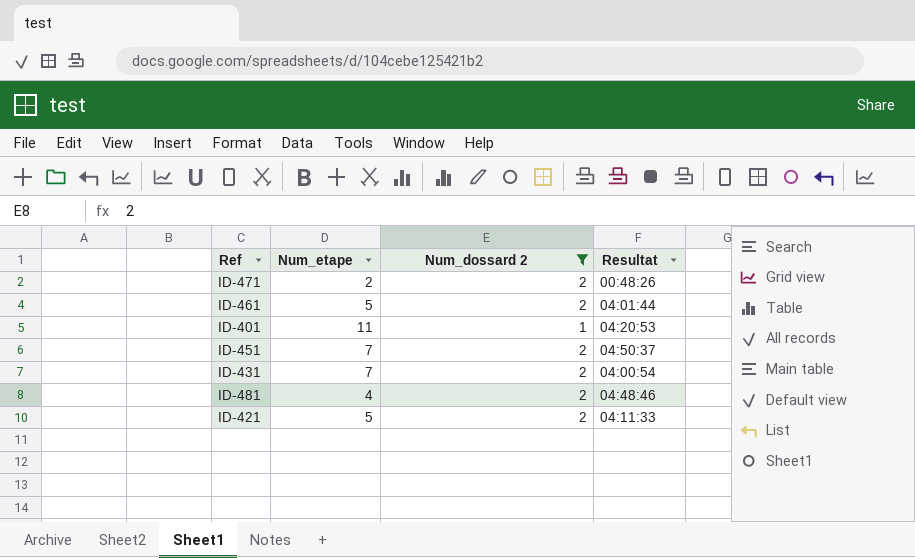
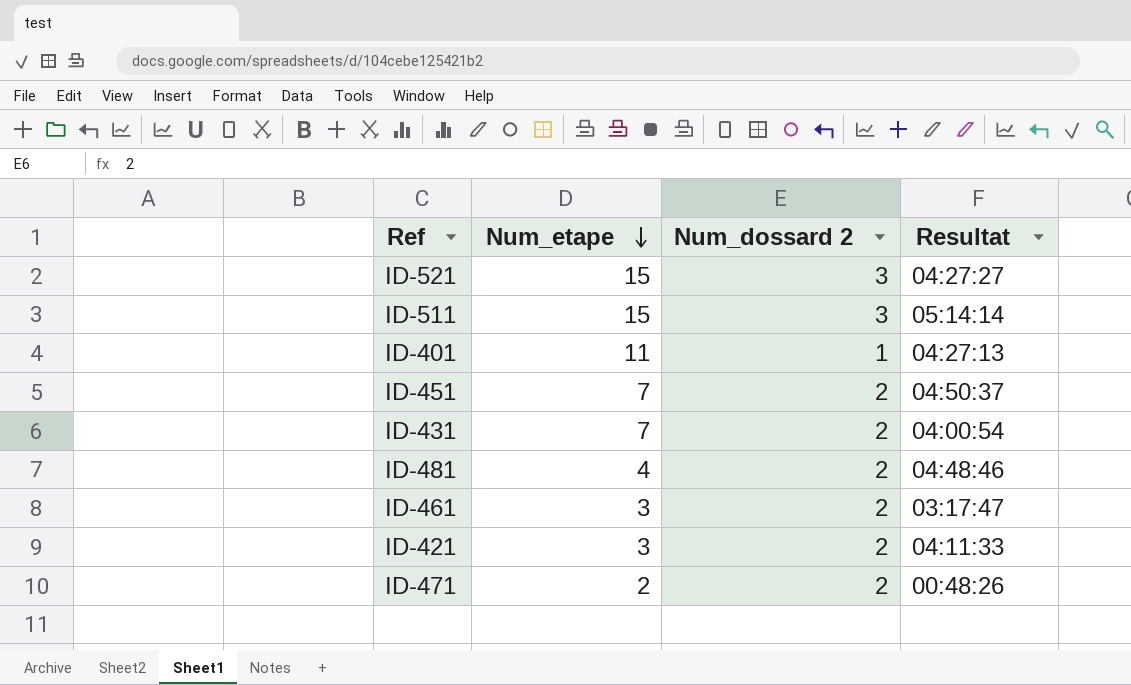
filter: Num_dossard 2 != 3 -> none
row order: none -> Num_etape descending
ID-401 | Resultat: 04:20:53 -> 04:27:13
ID-461 | Num_etape: 5 -> 3
ID-461 | Resultat: 04:01:44 -> 03:17:47
ID-421 | Num_etape: 5 -> 3

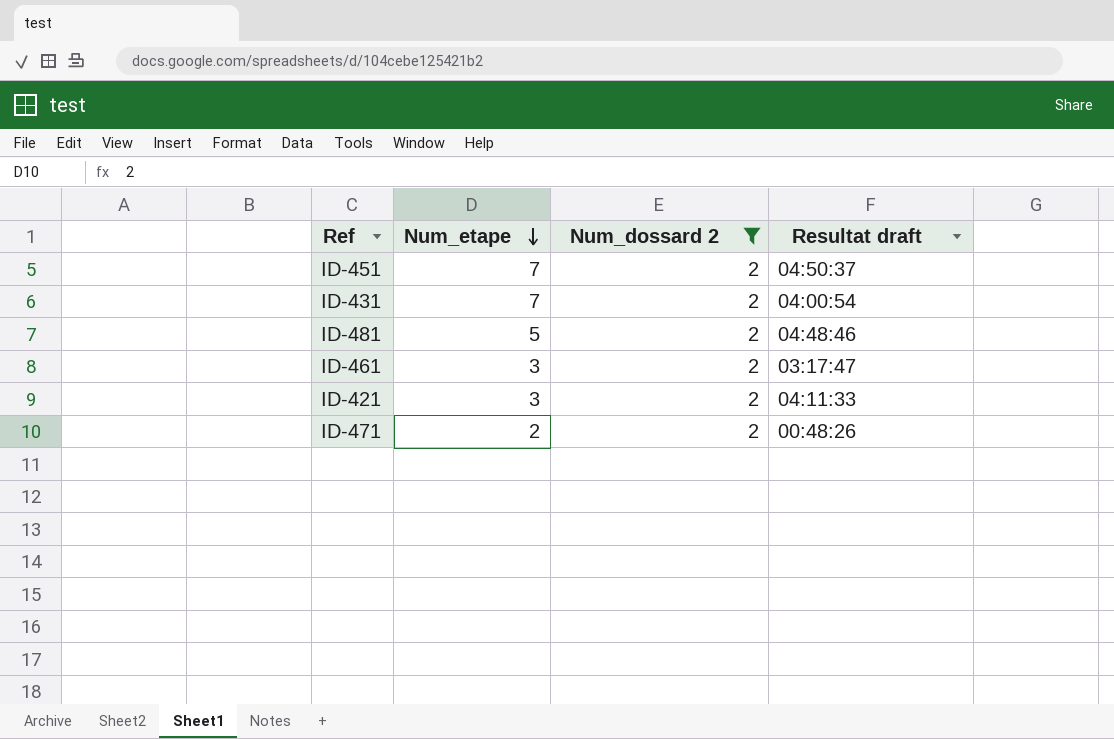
filter: none -> Num_dossard 2 = 2
column name: Resultat -> Resultat draft
ID-481 | Num_etape: 4 -> 5

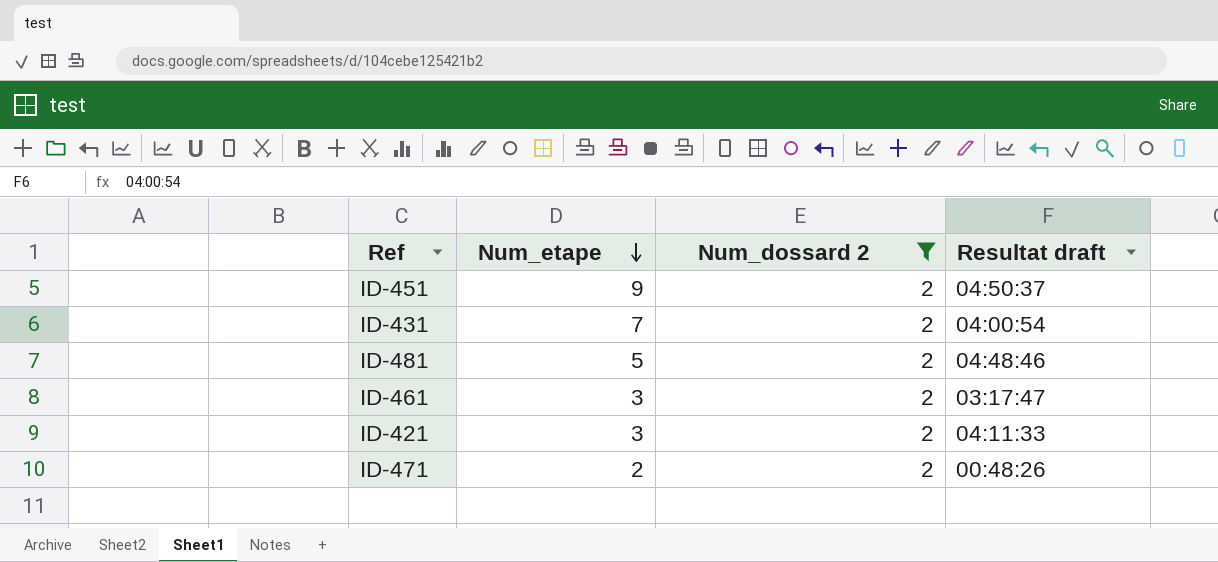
ID-451 | Num_etape: 7 -> 9

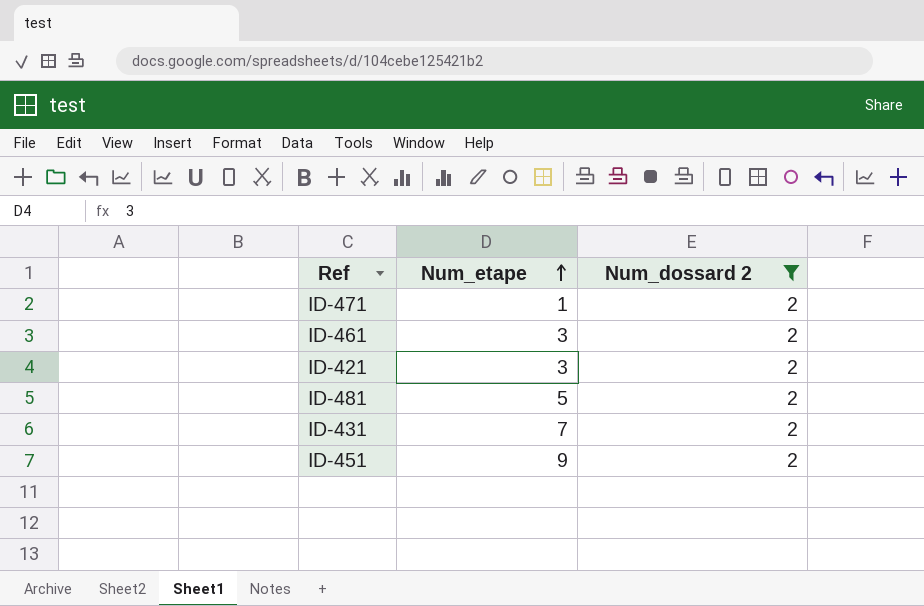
row order: Num_etape descending -> Num_etape ascending
column Resultat draft | position: 4 -> none
ID-471 | Num_etape: 2 -> 1

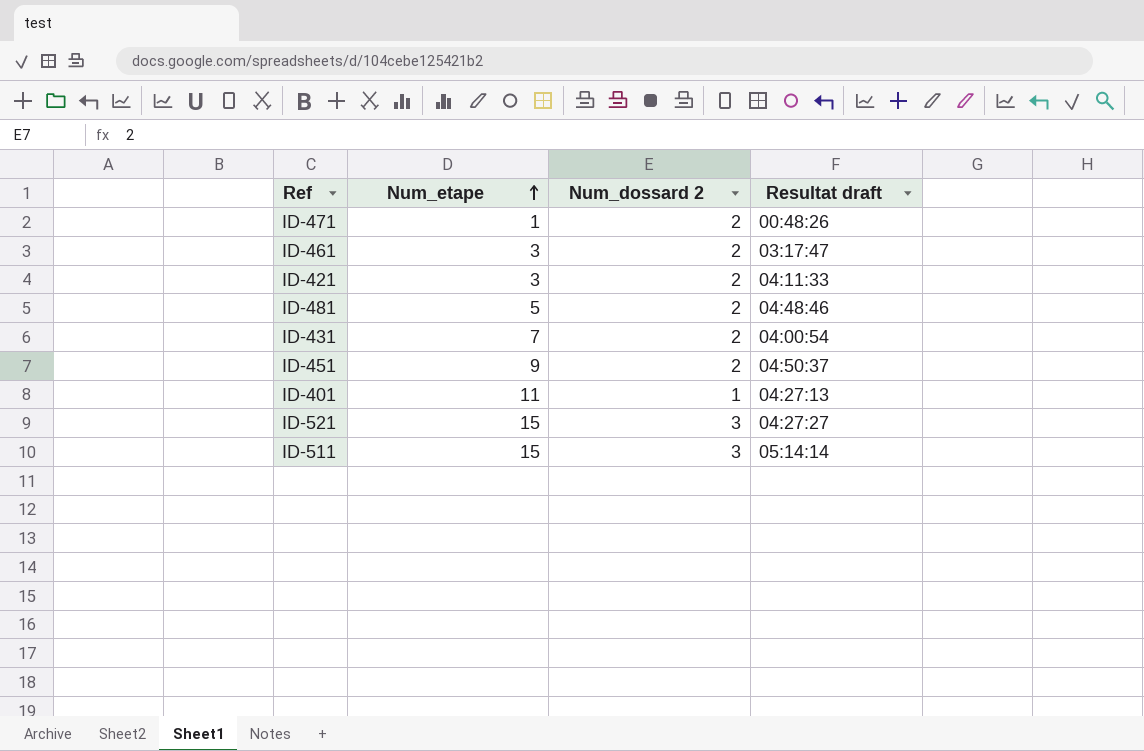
filter: Num_dossard 2 = 2 -> none
column Resultat draft | position: none -> 4

